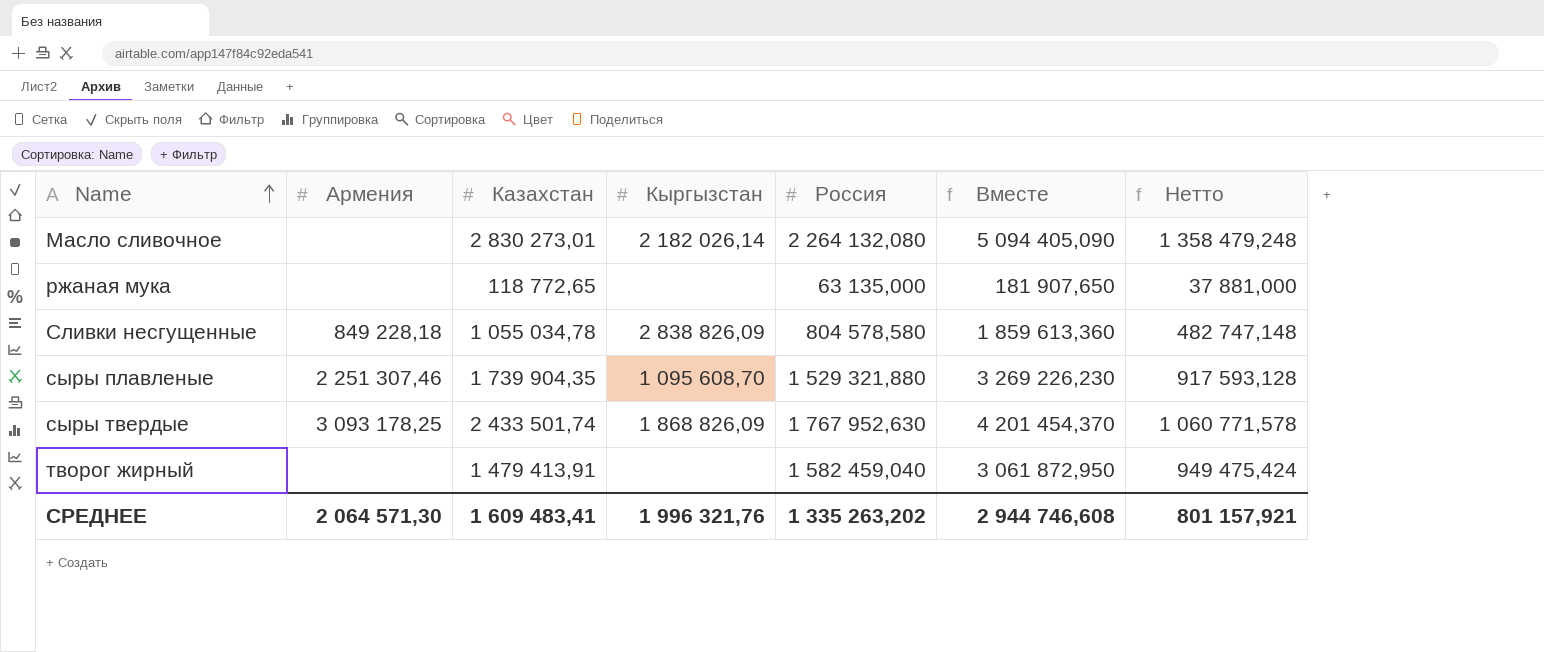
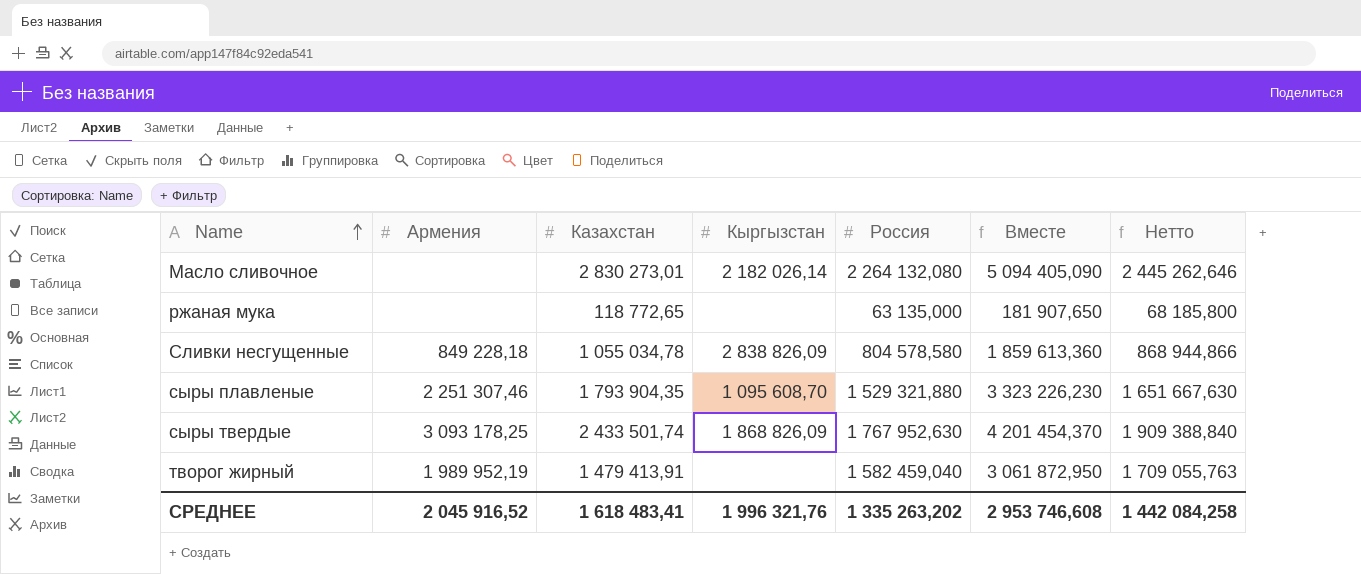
column Нетто | formula: [Россия] * 0,6 -> [Россия] * 1,08
сыры плавленые | Казахстан: 1 739 904,35 -> 1 793 904,35
сыры плавленые | Вместе: 3 269 226,230 -> 3 323 226,230
творог жирный | Армения: none -> 1 989 952,19
СРЕДНЕЕ | Армения: 2 064 571,30 -> 2 045 916,52
СРЕДНЕЕ | Казахстан: 1 609 483,41 -> 1 618 483,41
СРЕДНЕЕ | Вместе: 2 944 746,608 -> 2 953 746,608
СРЕДНЕЕ | Нетто: 801 157,921 -> 1 442 084,258

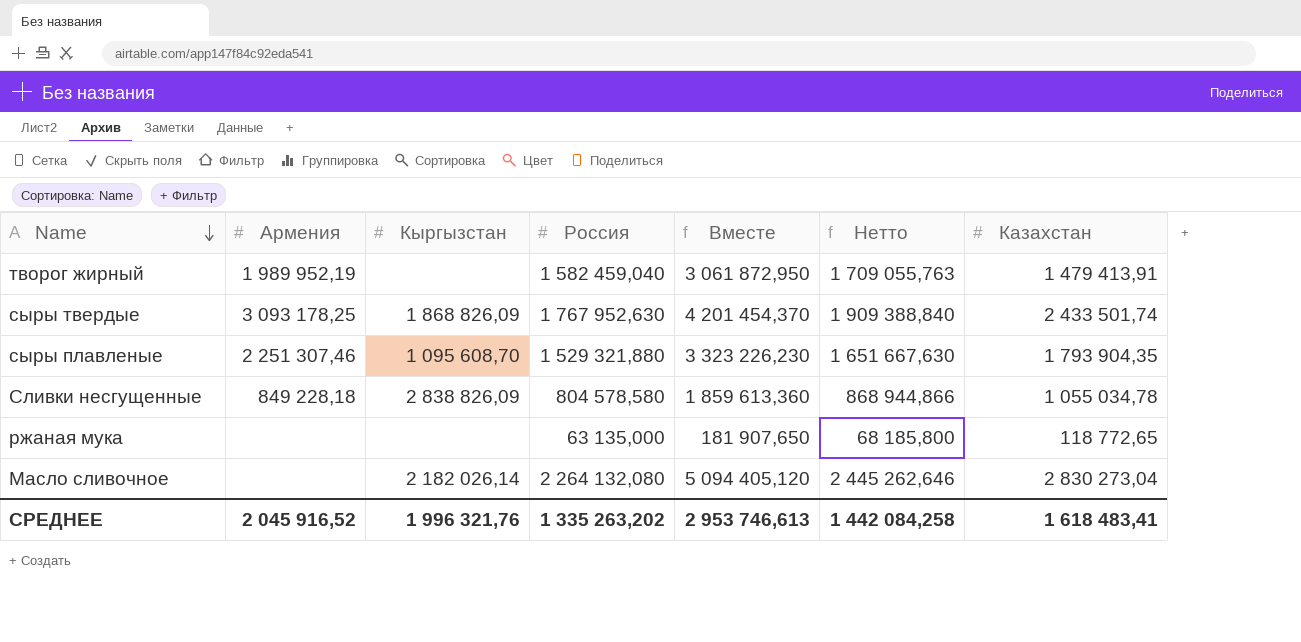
row order: Name ascending -> Name descending
column Казахстан | position: 3 -> 7
Масло сливочное | Вместе: 5 094 405,090 -> 5 094 405,120
Масло сливочное | Казахстан: 2 830 273,01 -> 2 830 273,04
СРЕДНЕЕ | Вместе: 2 953 746,608 -> 2 953 746,613

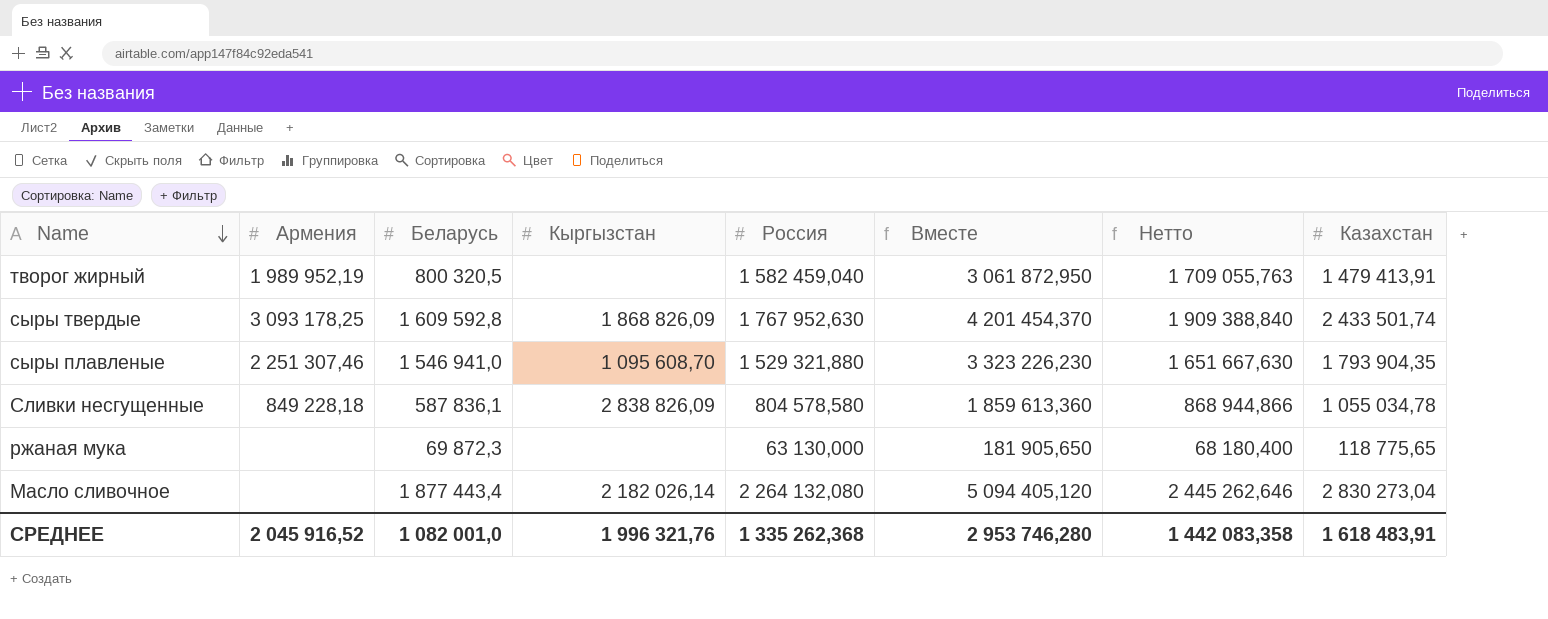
column Беларусь | position: none -> 3
ржаная мука | Россия: 63 135,000 -> 63 130,000
ржаная мука | Вместе: 181 907,650 -> 181 905,650
ржаная мука | Нетто: 68 185,800 -> 68 180,400
ржаная мука | Казахстан: 118 772,65 -> 118 775,65
СРЕДНЕЕ | Россия: 1 335 263,202 -> 1 335 262,368
СРЕДНЕЕ | Вместе: 2 953 746,613 -> 2 953 746,280
СРЕДНЕЕ | Нетто: 1 442 084,258 -> 1 442 083,358
СРЕДНЕЕ | Казахстан: 1 618 483,41 -> 1 618 483,91

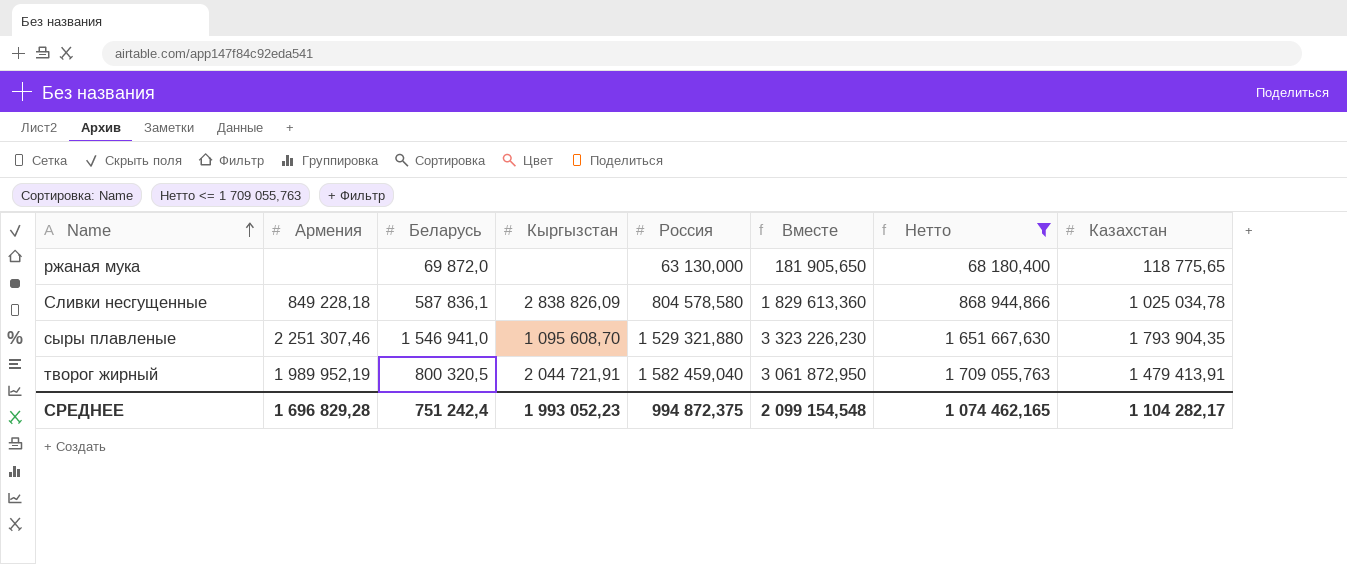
filter: none -> Нетто <= 1 709 055,763
row order: Name descending -> Name ascending
ржаная мука | Беларусь: 69 872,3 -> 69 872,0
Сливки несгущенные | Вместе: 1 859 613,360 -> 1 829 613,360
Сливки несгущенные | Казахстан: 1 055 034,78 -> 1 025 034,78
творог жирный | Кыргызстан: none -> 2 044 721,91
СРЕДНЕЕ | Армения: 2 045 916,52 -> 1 696 829,28
СРЕДНЕЕ | Беларусь: 1 082 001,0 -> 751 242,4
СРЕДНЕЕ | Кыргызстан: 1 996 321,76 -> 1 993 052,23
СРЕДНЕЕ | Россия: 1 335 262,368 -> 994 872,375
СРЕДНЕЕ | Вместе: 2 953 746,280 -> 2 099 154,548
СРЕДНЕЕ | Нетто: 1 442 083,358 -> 1 074 462,165
СРЕДНЕЕ | Казахстан: 1 618 483,91 -> 1 104 282,17

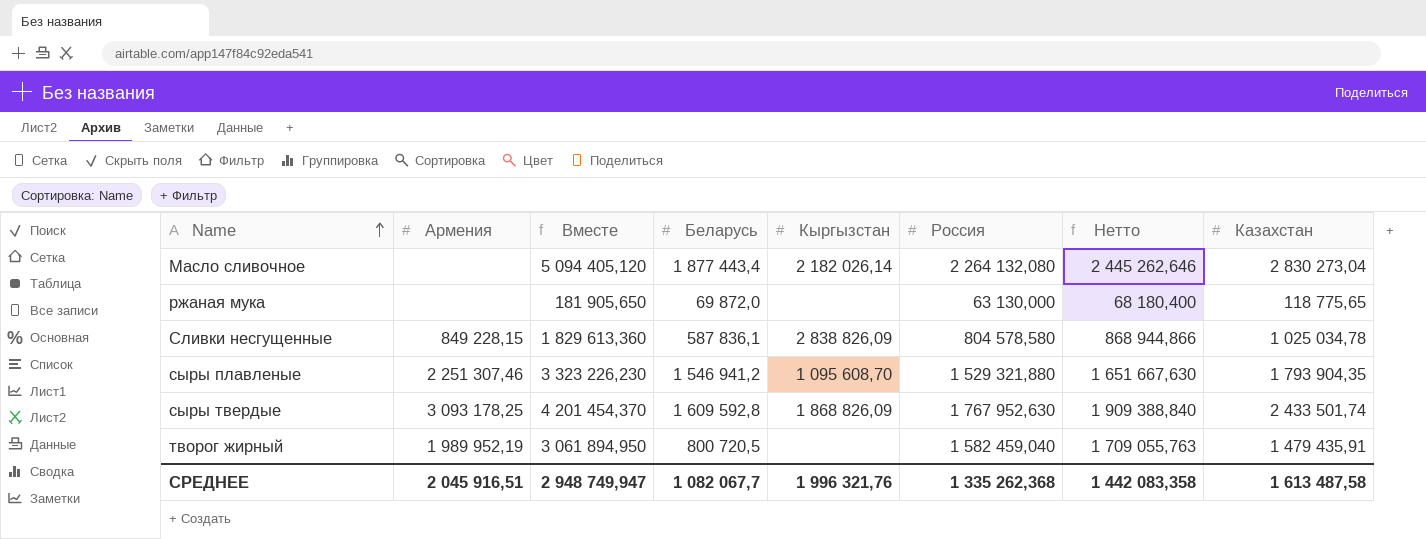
filter: Нетто <= 1 709 055,763 -> none
column Вместе | position: 6 -> 3
Сливки несгущенные | Армения: 849 228,18 -> 849 228,15
сыры плавленые | Беларусь: 1 546 941,0 -> 1 546 941,2
творог жирный | Вместе: 3 061 872,950 -> 3 061 894,950
творог жирный | Беларусь: 800 320,5 -> 800 720,5
творог жирный | Кыргызстан: 2 044 721,91 -> none
творог жирный | Казахстан: 1 479 413,91 -> 1 479 435,91
СРЕДНЕЕ | Армения: 1 696 829,28 -> 2 045 916,51
СРЕДНЕЕ | Вместе: 2 099 154,548 -> 2 948 749,947
СРЕДНЕЕ | Беларусь: 751 242,4 -> 1 082 067,7
СРЕДНЕЕ | Кыргызстан: 1 993 052,23 -> 1 996 321,76
СРЕДНЕЕ | Россия: 994 872,375 -> 1 335 262,368
СРЕДНЕЕ | Нетто: 1 074 462,165 -> 1 442 083,358
СРЕДНЕЕ | Казахстан: 1 104 282,17 -> 1 613 487,58

